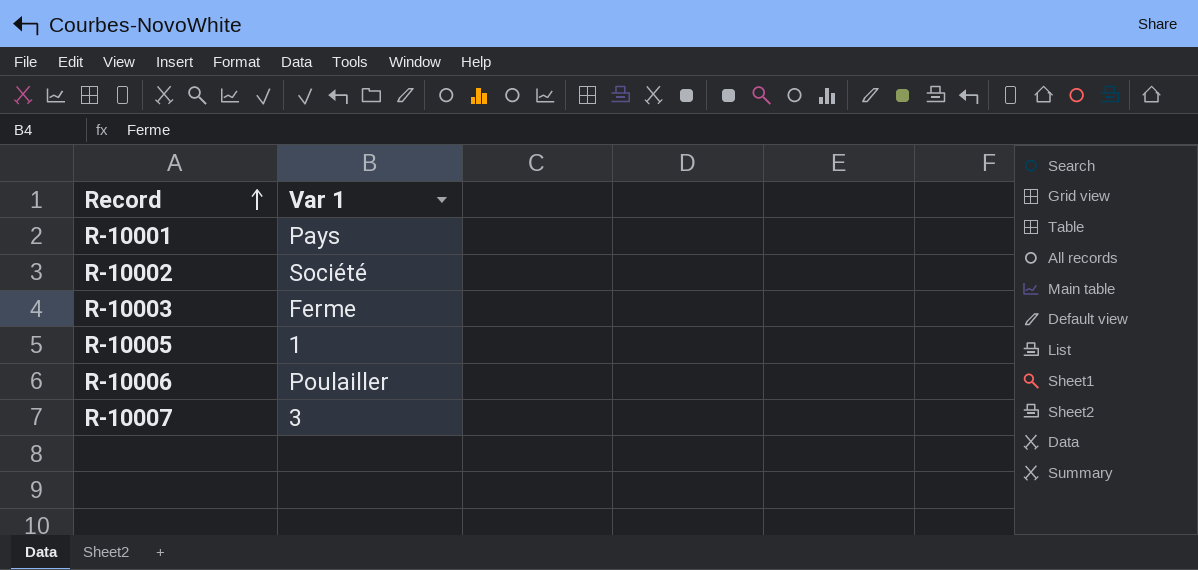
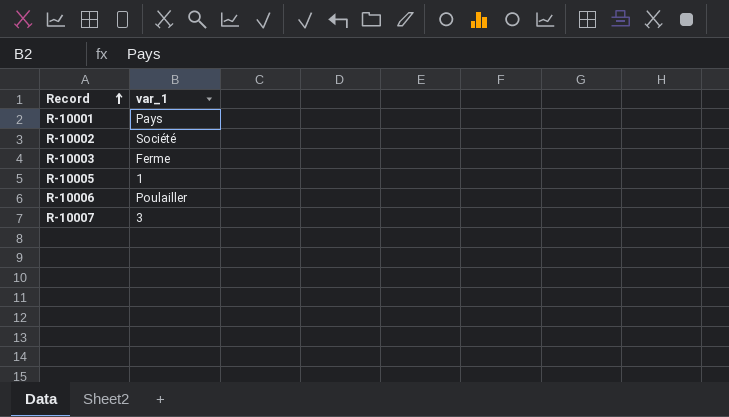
column name: Var 1 -> var_1

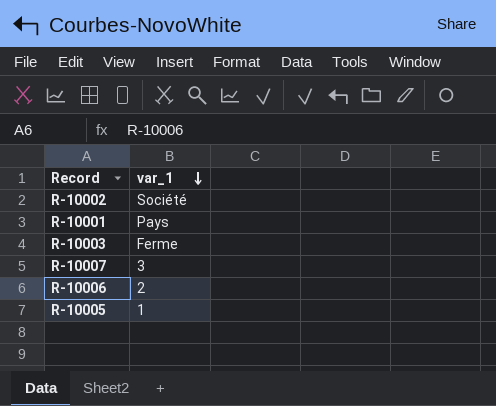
row order: Record ascending -> var_1 descending
R-10006 | var_1: Poulailler -> 2

